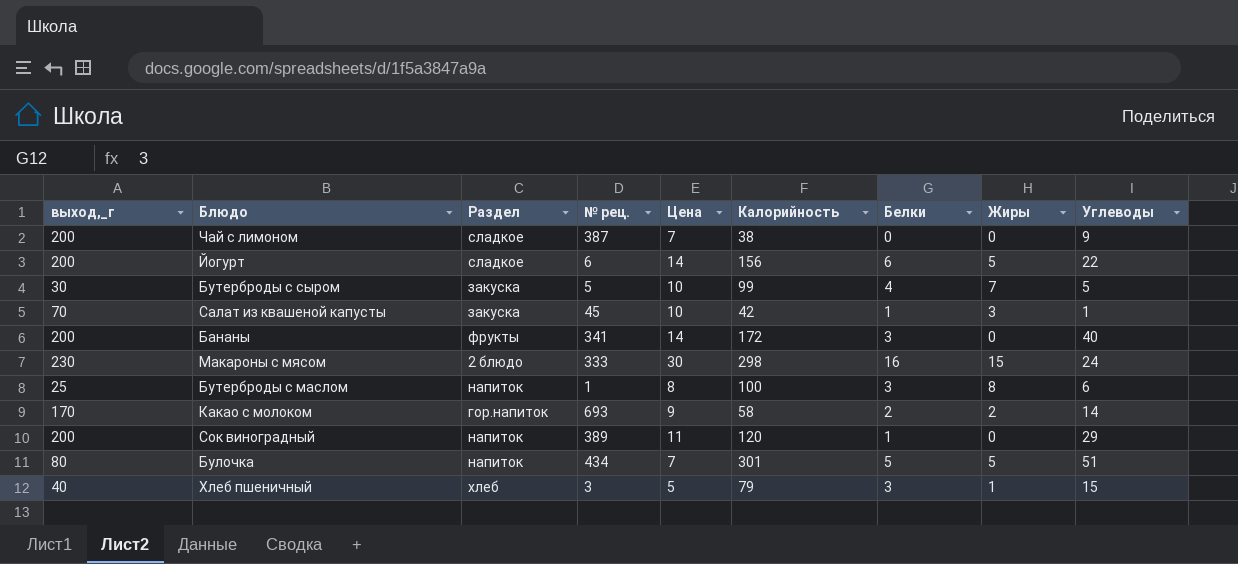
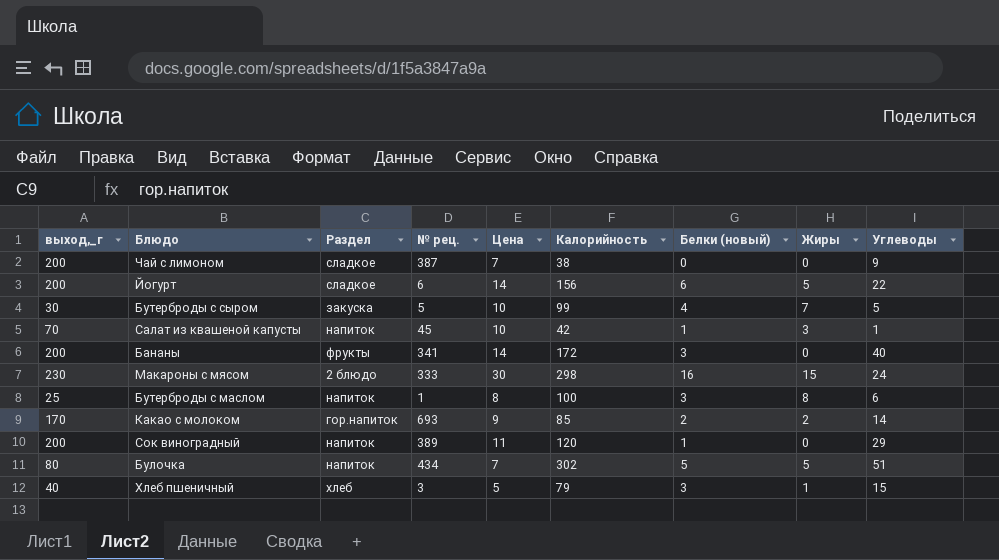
column name: Белки -> Белки (новый)
Салат из квашеной капусты | Раздел: закуска -> напиток
Какао с молоком | Калорийность: 58 -> 85
Булочка | Калорийность: 301 -> 302

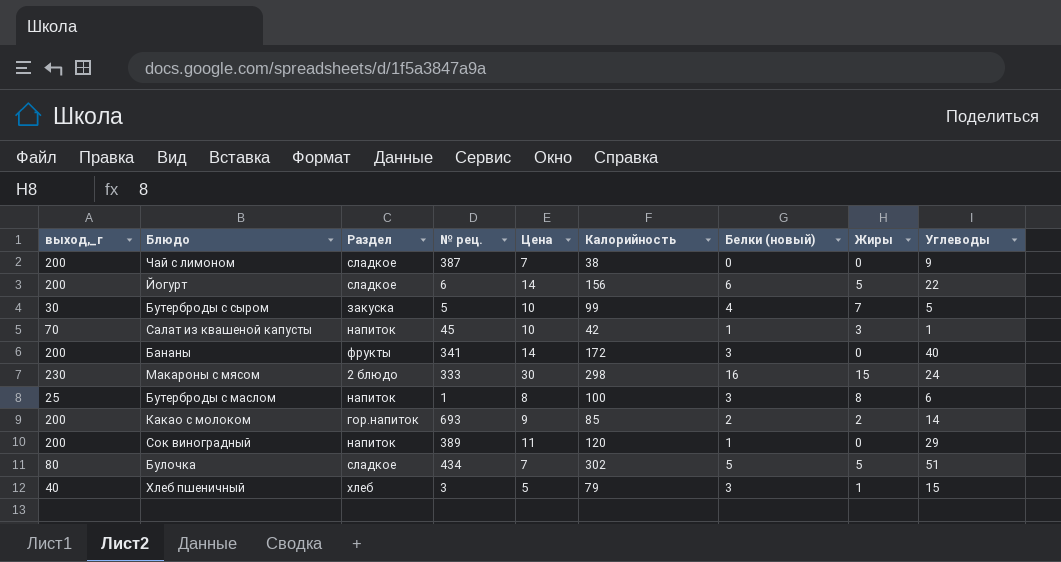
Какао с молоком | выход,_г: 170 -> 200
Булочка | Раздел: напиток -> сладкое

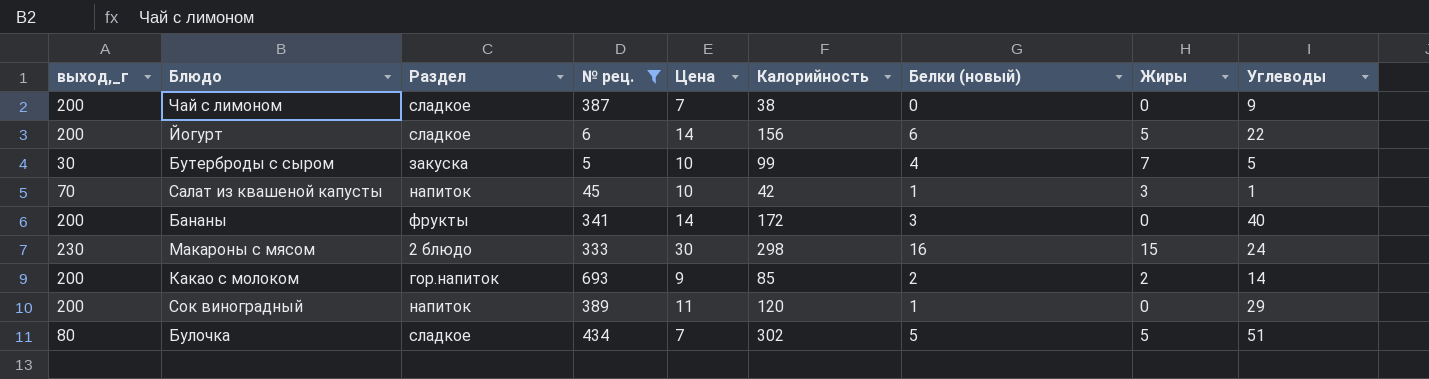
filter: none -> № рец. >= 5

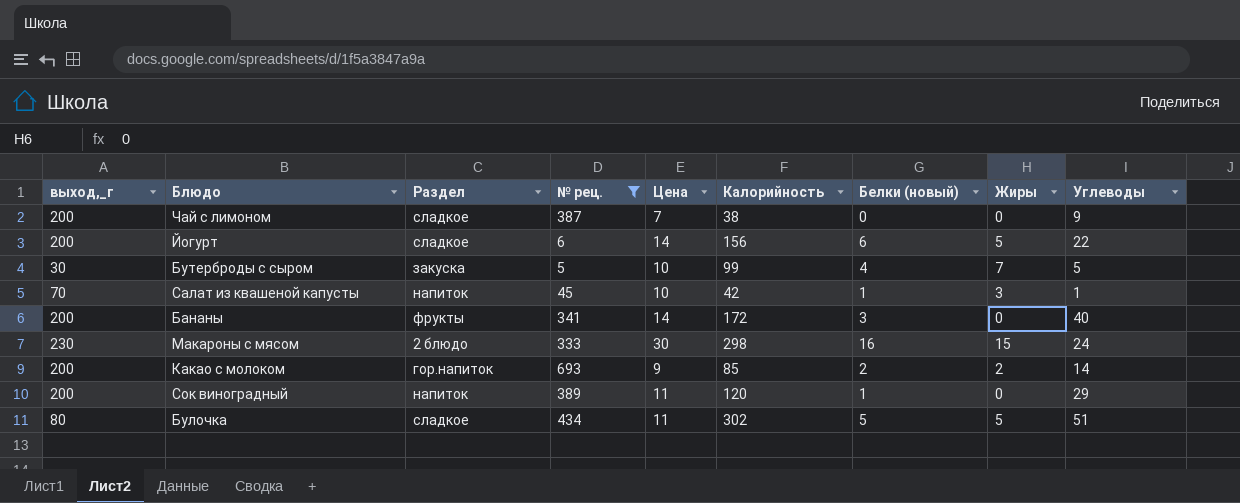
Булочка | Цена: 7 -> 11

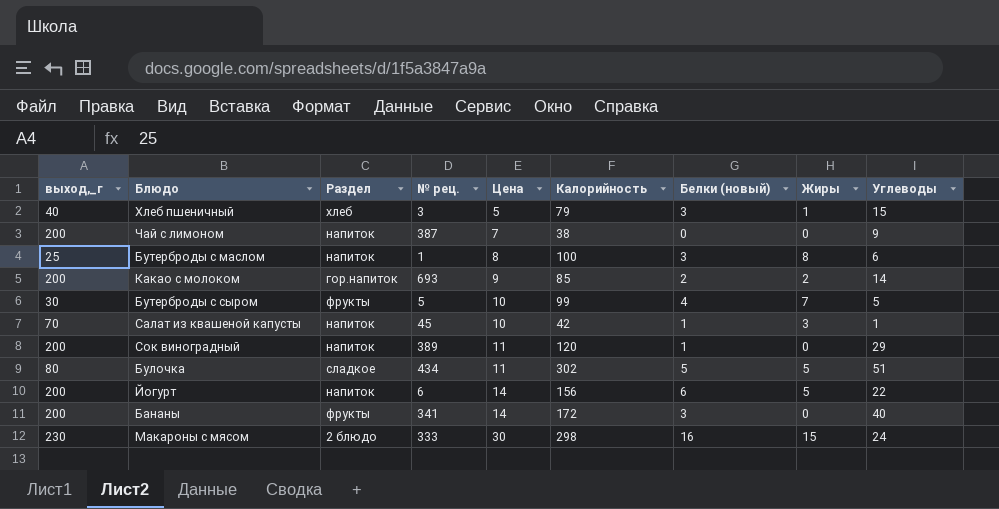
filter: № рец. >= 5 -> none
row order: none -> Цена ascending
Чай с лимоном | Раздел: сладкое -> напиток
Бутерброды с сыром | Раздел: закуска -> фрукты
Йогурт | Раздел: сладкое -> напиток

